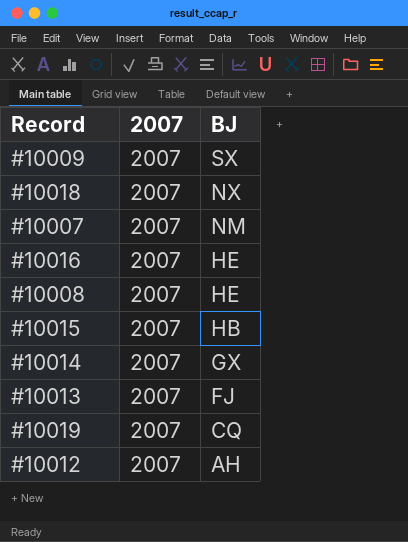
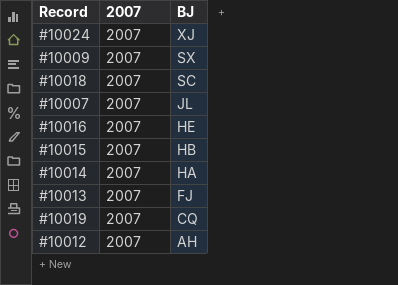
row #10008: 2007 | HE -> none
row #10024: none -> 2007 | XJ
#10018 | BJ: NX -> SC
#10007 | BJ: NM -> JL
#10014 | BJ: GX -> HA

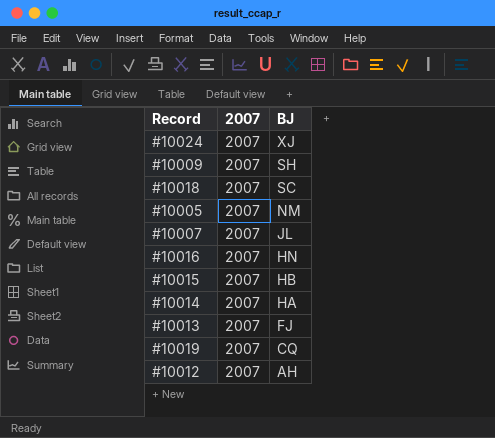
#10009 | BJ: SX -> SH
row #10005: none -> 2007 | NM
#10016 | BJ: HE -> HN

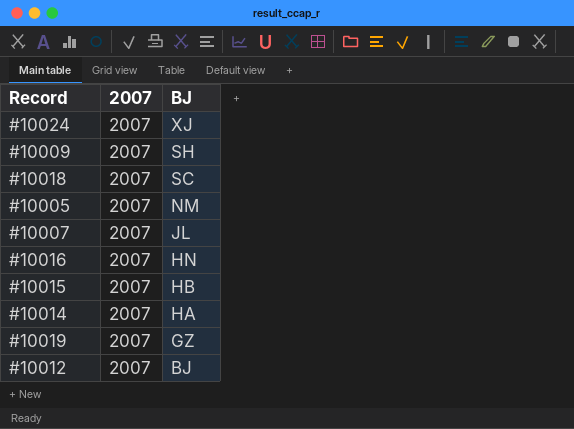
row #10013: 2007 | FJ -> none
#10019 | BJ: CQ -> GZ
#10012 | BJ: AH -> BJ

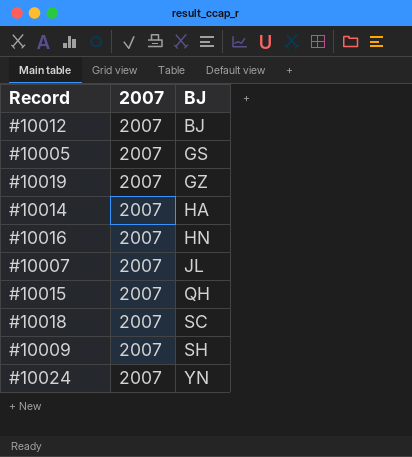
row order: BJ descending -> BJ ascending
#10005 | BJ: NM -> GS
#10015 | BJ: HB -> QH
#10024 | BJ: XJ -> YN

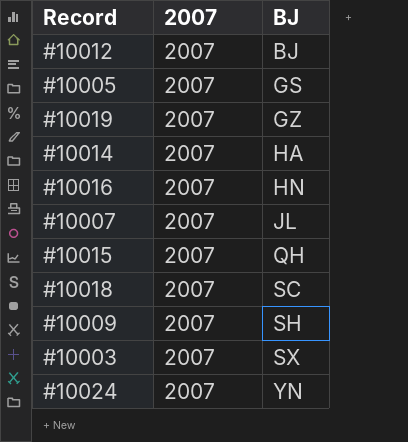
row #10003: none -> 2007 | SX

